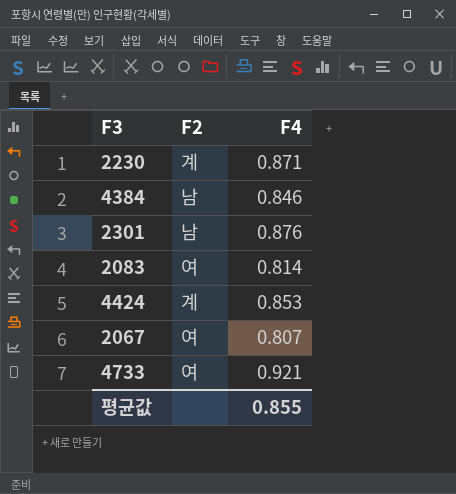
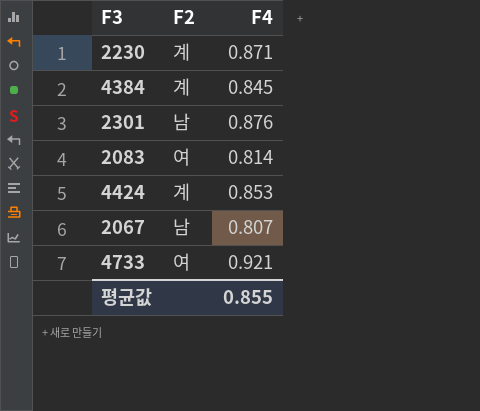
4384 | F2: 남 -> 계
4384 | F4: 0.846 -> 0.845
2067 | F2: 여 -> 남

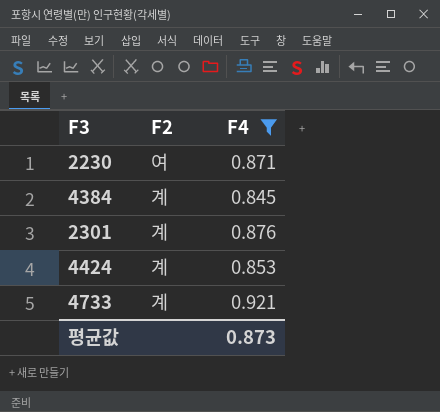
filter: none -> F4 >= 0.845
2230 | F2: 계 -> 여
2301 | F2: 남 -> 계
4733 | F2: 여 -> 계
평균값 | F4: 0.855 -> 0.873

